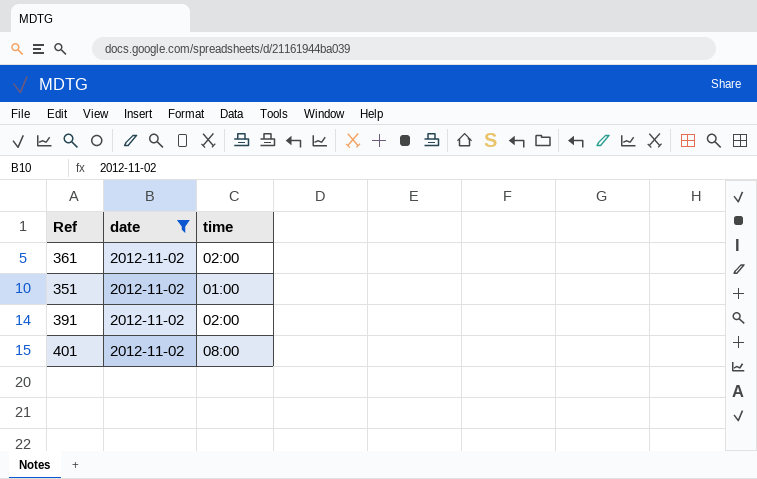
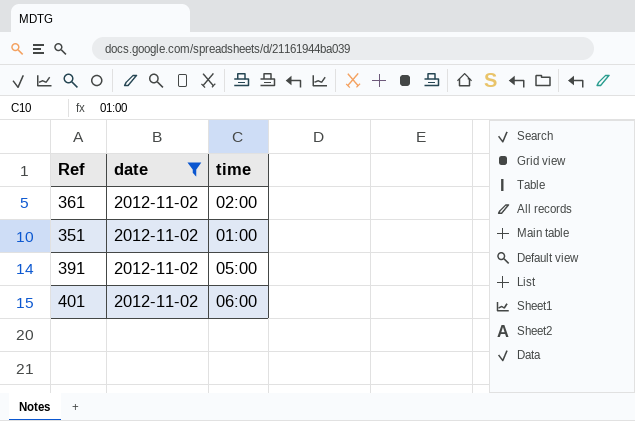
391 | time: 02:00 -> 05:00
401 | time: 08:00 -> 06:00

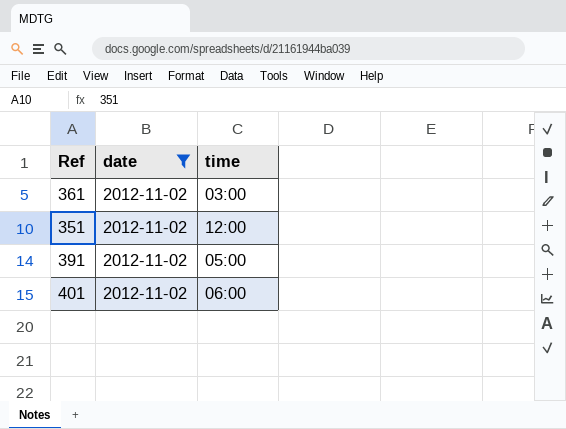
361 | time: 02:00 -> 03:00
351 | time: 01:00 -> 12:00

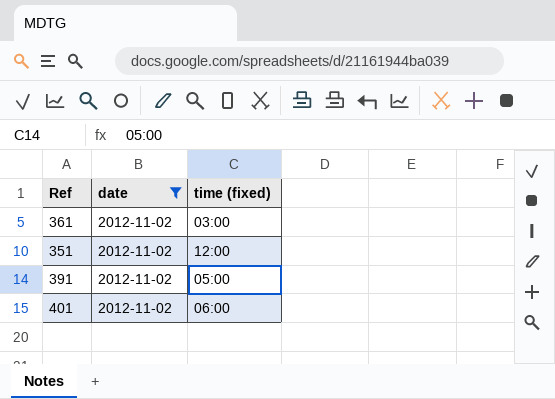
column name: time -> time (fixed)

